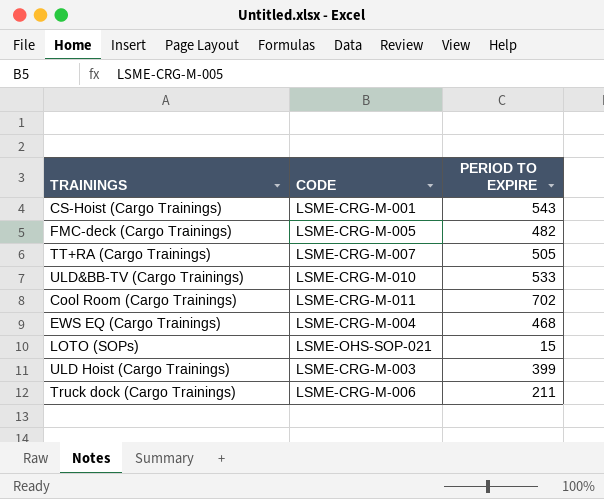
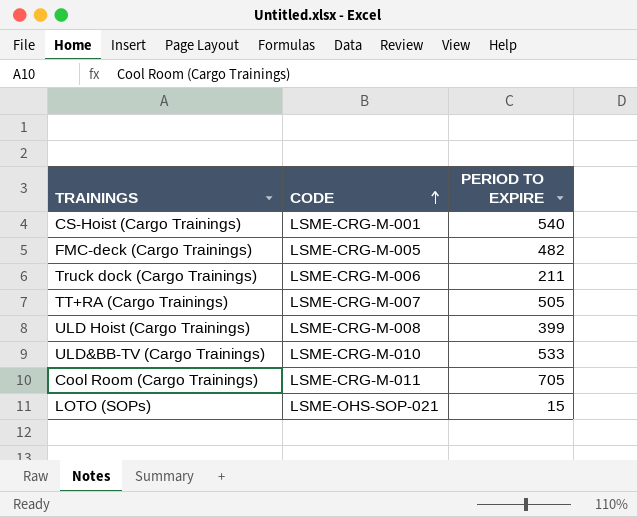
row order: none -> CODE ascending
row EWS EQ (Cargo Trainings): LSME-CRG-M-004 | 468 -> none
CS-Hoist (Cargo Trainings) | PERIOD TO EXPIRE: 543 -> 540
ULD Hoist (Cargo Trainings) | CODE: LSME-CRG-M-003 -> LSME-CRG-M-008
Cool Room (Cargo Trainings) | PERIOD TO EXPIRE: 702 -> 705

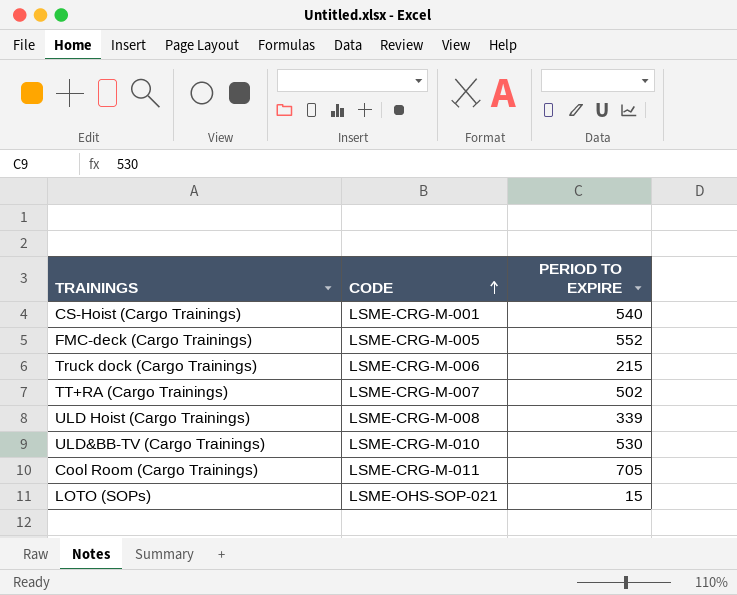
FMC-deck (Cargo Trainings) | PERIOD TO EXPIRE: 482 -> 552
Truck dock (Cargo Trainings) | PERIOD TO EXPIRE: 211 -> 215
TT+RA (Cargo Trainings) | PERIOD TO EXPIRE: 505 -> 502
ULD Hoist (Cargo Trainings) | PERIOD TO EXPIRE: 399 -> 339
ULD&BB-TV (Cargo Trainings) | PERIOD TO EXPIRE: 533 -> 530

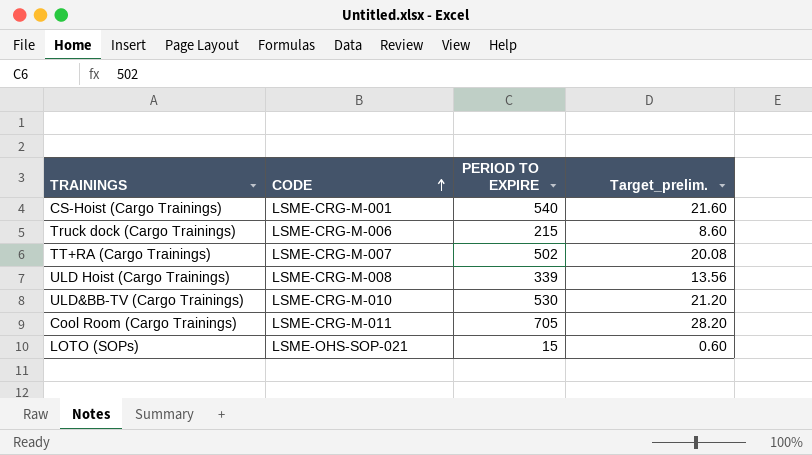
column Target_prelim. | formula: none -> [PERIOD TO EXPIRE] * 0.04
row FMC-deck (Cargo Trainings): LSME-CRG-M-005 | 552 -> none

